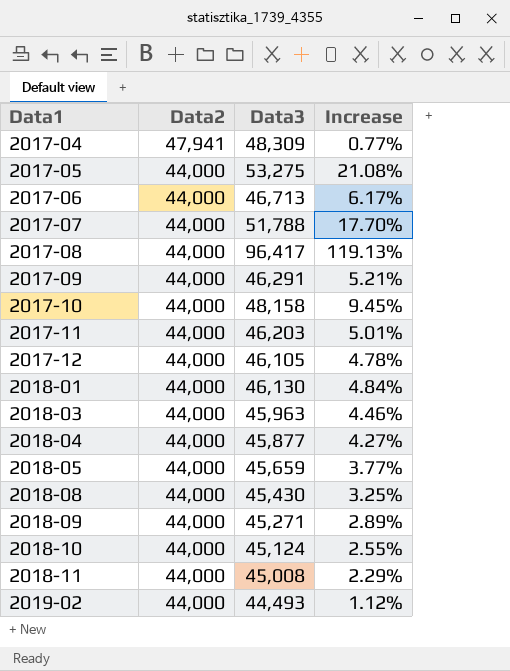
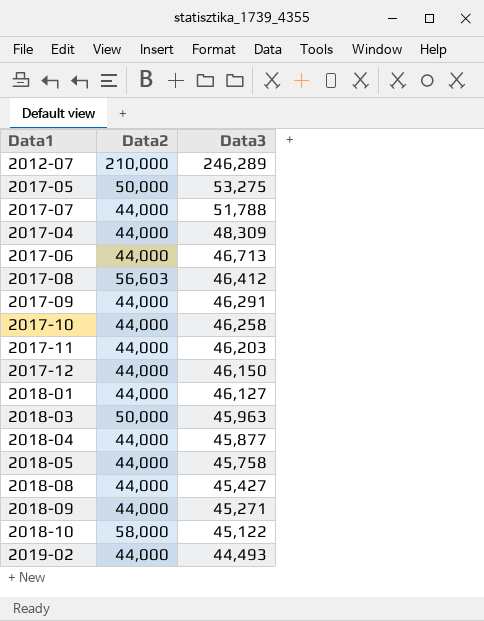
row order: Data1 ascending -> Data3 descending
column Increase | formula: ([Data3] - [Data2]) / [Data2] -> none
row 2018-11: 44,000 | 45,008 | 2.29% -> none
row 2012-07: none -> 210,000 | 246,289
2017-05 | Data2: 44,000 -> 50,000
2017-04 | Data2: 47,941 -> 44,000
2017-08 | Data2: 44,000 -> 56,603
2017-08 | Data3: 96,417 -> 46,412
2017-10 | Data3: 48,158 -> 46,258
2017-12 | Data3: 46,105 -> 46,150
2018-01 | Data3: 46,130 -> 46,127
2018-03 | Data2: 44,000 -> 50,000
2018-05 | Data3: 45,659 -> 45,758
2018-08 | Data3: 45,430 -> 45,427
2018-10 | Data2: 44,000 -> 58,000
2018-10 | Data3: 45,124 -> 45,122

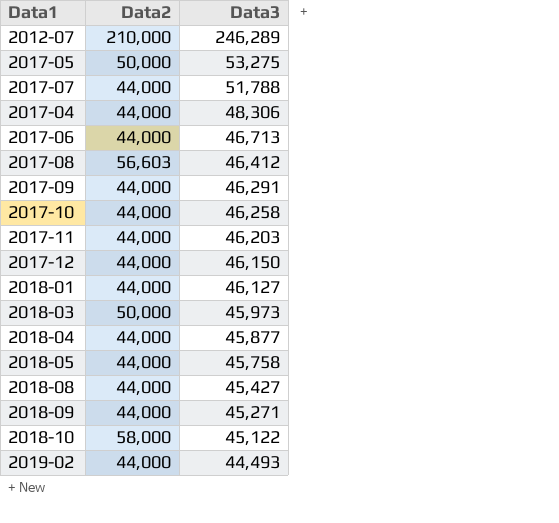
2017-04 | Data3: 48,309 -> 48,306
2018-03 | Data3: 45,963 -> 45,973

